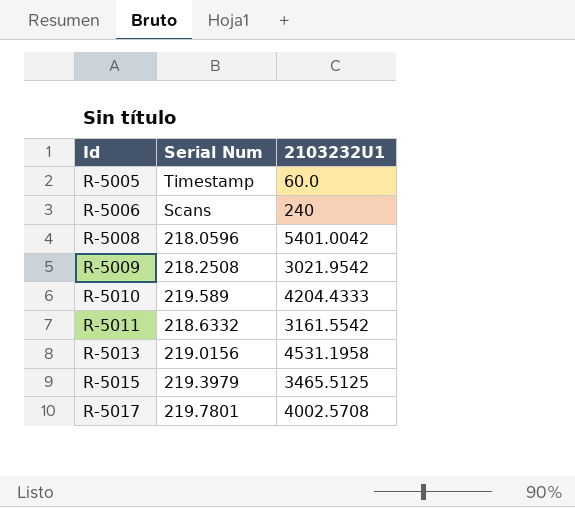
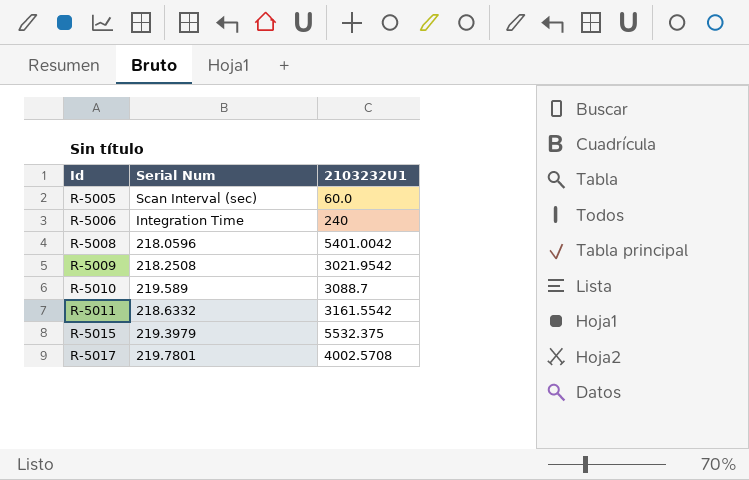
row R-5013: 219.0156 | 4531.1958 -> none
R-5005 | Serial Num: Timestamp -> Scan Interval (sec)
R-5006 | Serial Num: Scans -> Integration Time
R-5010 | 2103232U1: 4204.4333 -> 3088.7
R-5015 | 2103232U1: 3465.5125 -> 5532.375

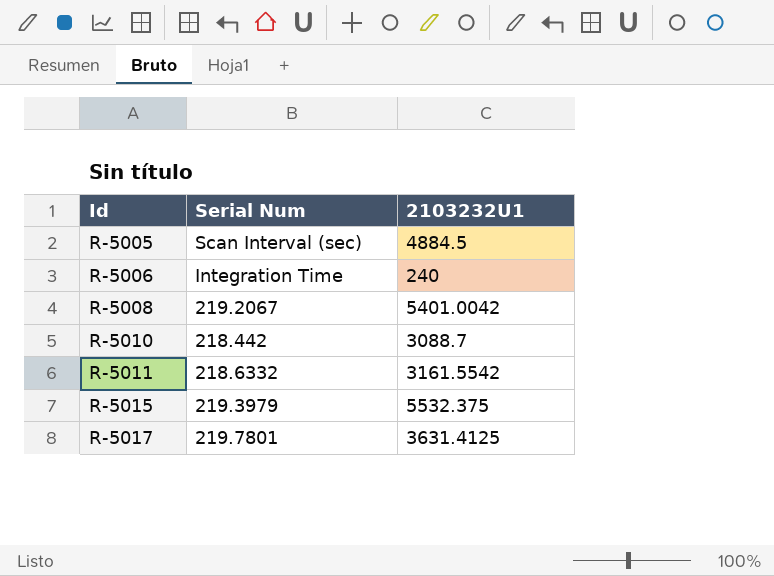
row R-5009: 218.2508 | 3021.9542 -> none
R-5005 | 2103232U1: 60.0 -> 4884.5
R-5008 | Serial Num: 218.0596 -> 219.2067
R-5010 | Serial Num: 219.589 -> 218.442
R-5017 | 2103232U1: 4002.5708 -> 3631.4125

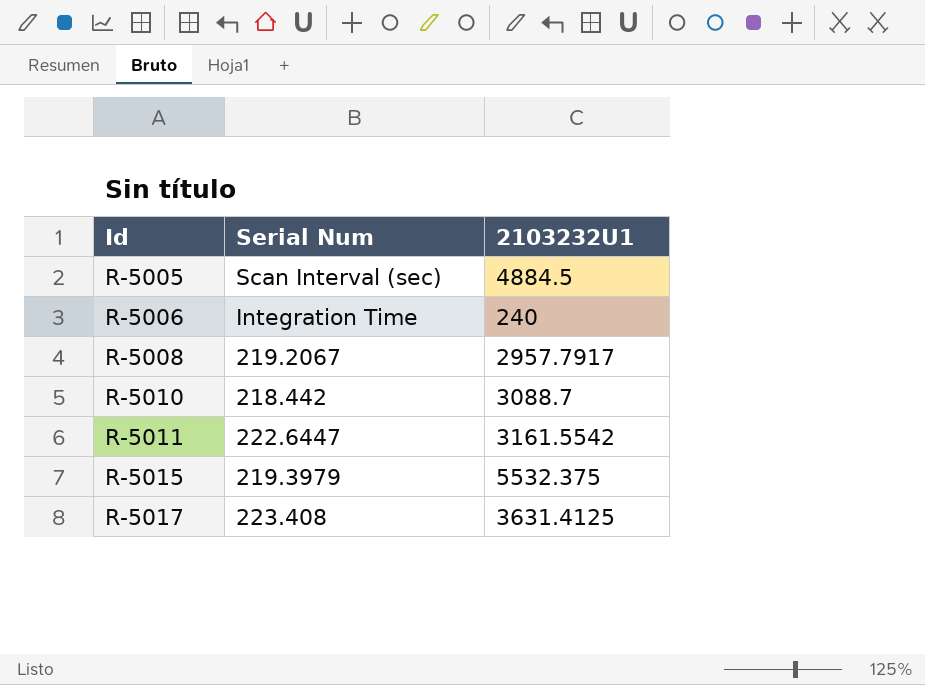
R-5008 | 2103232U1: 5401.0042 -> 2957.7917
R-5011 | Serial Num: 218.6332 -> 222.6447
R-5017 | Serial Num: 219.7801 -> 223.408

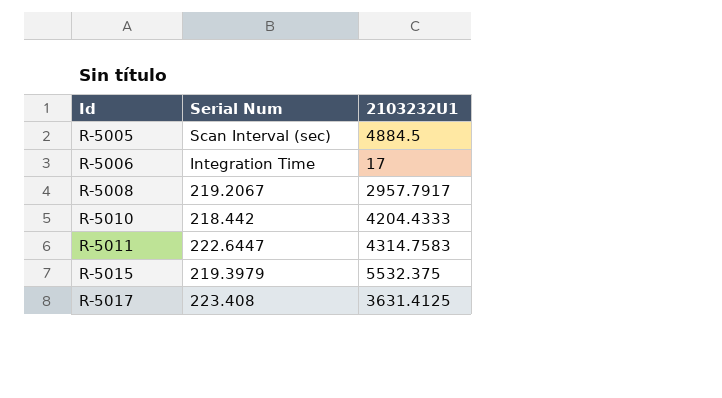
R-5006 | 2103232U1: 240 -> 17
R-5010 | 2103232U1: 3088.7 -> 4204.4333
R-5011 | 2103232U1: 3161.5542 -> 4314.7583

